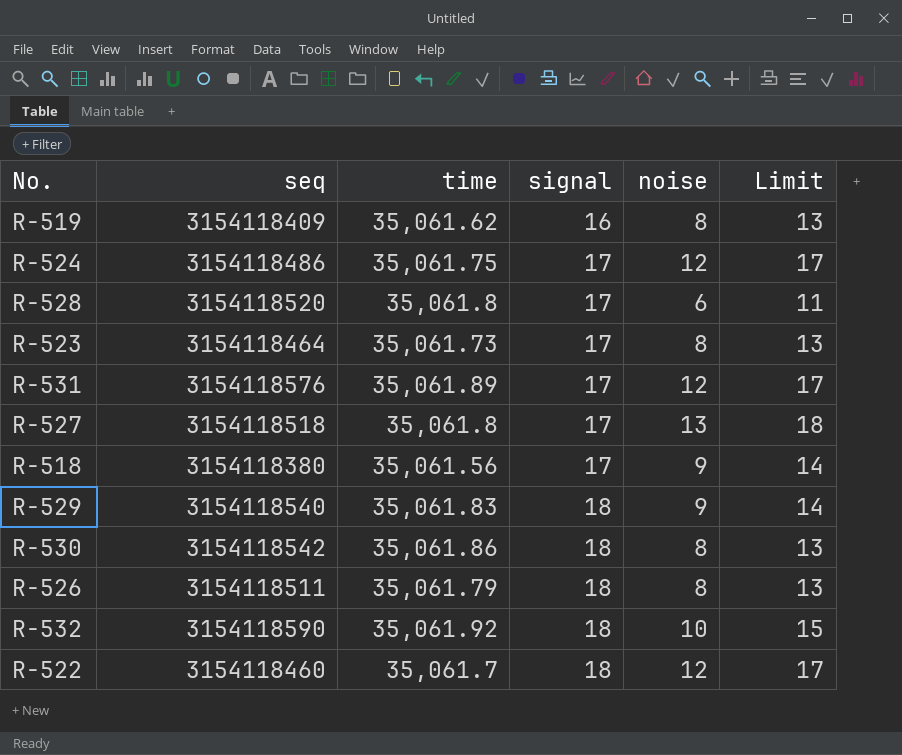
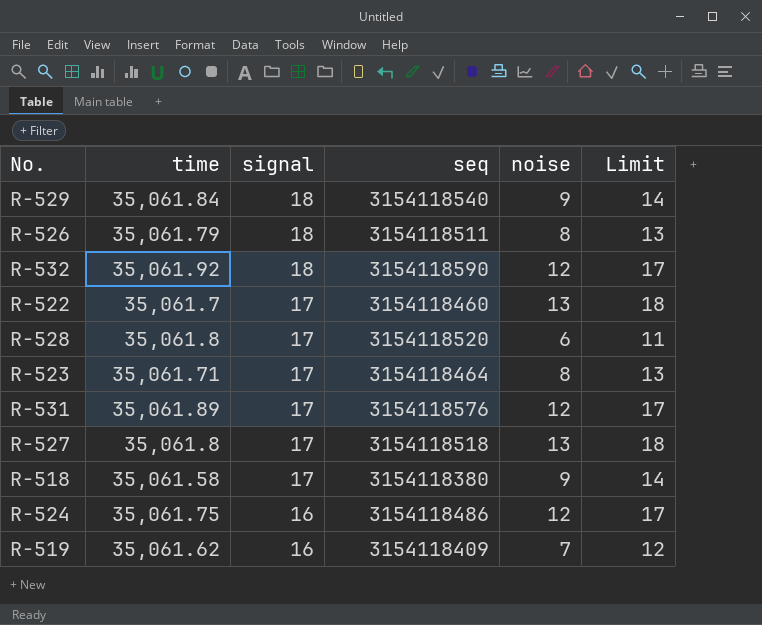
row order: signal ascending -> signal descending
column seq | position: 2 -> 4
row R-530: 3154118542 | 35,061.86 | 18 | 8 | 13 -> none
R-529 | time: 35,061.83 -> 35,061.84
R-532 | noise: 10 -> 12
R-532 | Limit: 15 -> 17
R-522 | signal: 18 -> 17
R-522 | noise: 12 -> 13
R-522 | Limit: 17 -> 18
R-523 | time: 35,061.73 -> 35,061.71
R-518 | time: 35,061.56 -> 35,061.58
R-524 | signal: 17 -> 16
R-519 | noise: 8 -> 7
R-519 | Limit: 13 -> 12

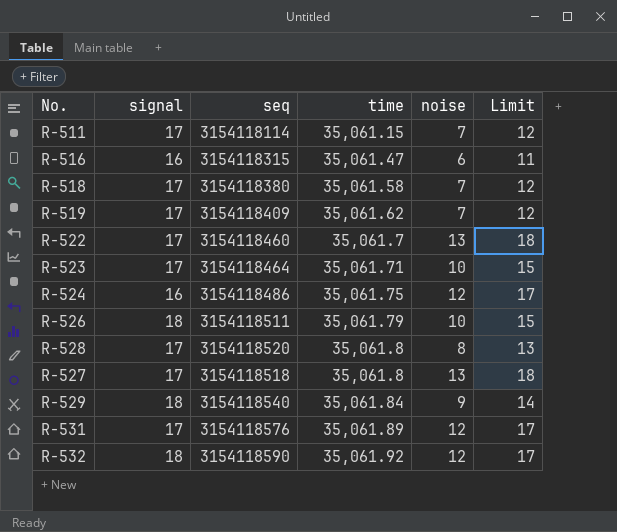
row order: signal descending -> time ascending
column time | position: 2 -> 4
row R-511: none -> 17 | 3154118114 | 35,061.15 | 7 | 12
row R-516: none -> 16 | 3154118315 | 35,061.47 | 6 | 11
R-518 | noise: 9 -> 7
R-518 | Limit: 14 -> 12
R-519 | signal: 16 -> 17
R-523 | noise: 8 -> 10
R-523 | Limit: 13 -> 15
R-526 | noise: 8 -> 10
R-526 | Limit: 13 -> 15
R-528 | noise: 6 -> 8
R-528 | Limit: 11 -> 13

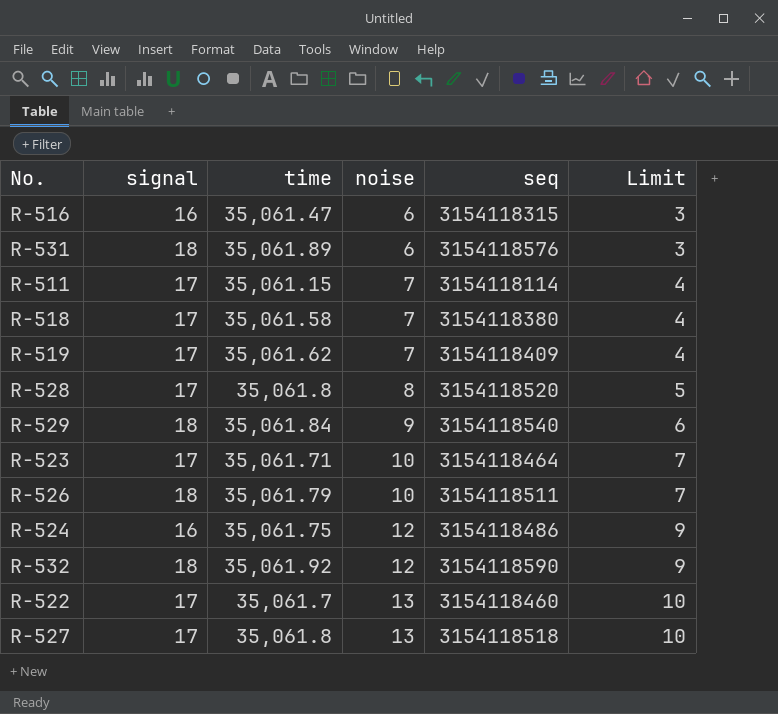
row order: time ascending -> noise ascending
column seq | position: 3 -> 5
column Limit | formula: [noise] + 5 -> [noise] - 3
R-531 | signal: 17 -> 18
R-531 | noise: 12 -> 6

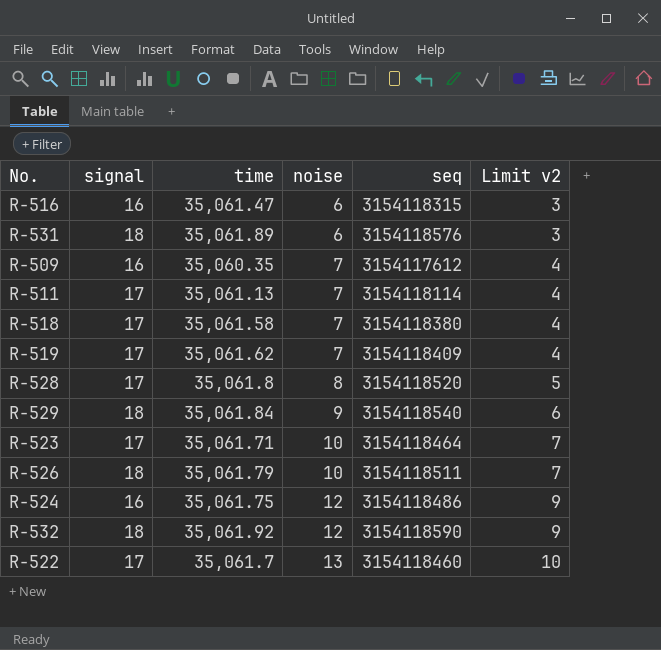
column name: Limit -> Limit v2
row R-527: 17 | 35,061.8 | 13 | 3154118518 | 10 -> none
row R-509: none -> 16 | 35,060.35 | 7 | 3154117612 | 4
R-511 | time: 35,061.15 -> 35,061.13

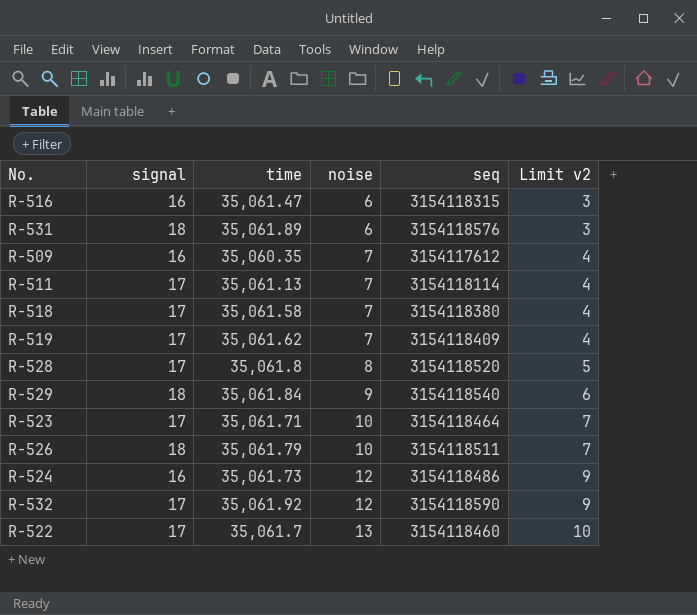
R-524 | time: 35,061.75 -> 35,061.73
R-532 | signal: 18 -> 17

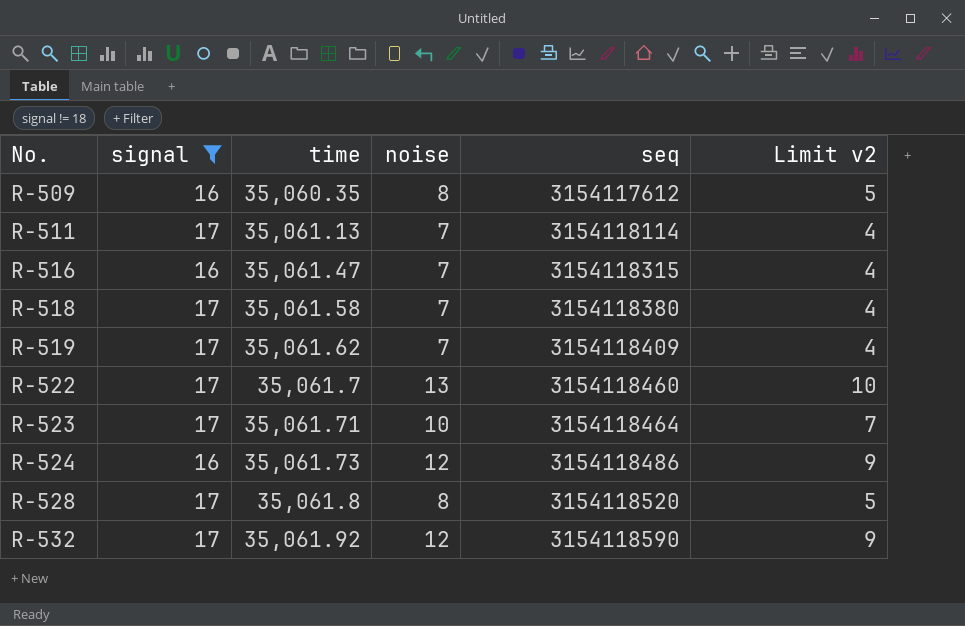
filter: none -> signal != 18
row order: noise ascending -> No. ascending
R-509 | noise: 7 -> 8
R-509 | Limit v2: 4 -> 5
R-516 | noise: 6 -> 7
R-516 | Limit v2: 3 -> 4

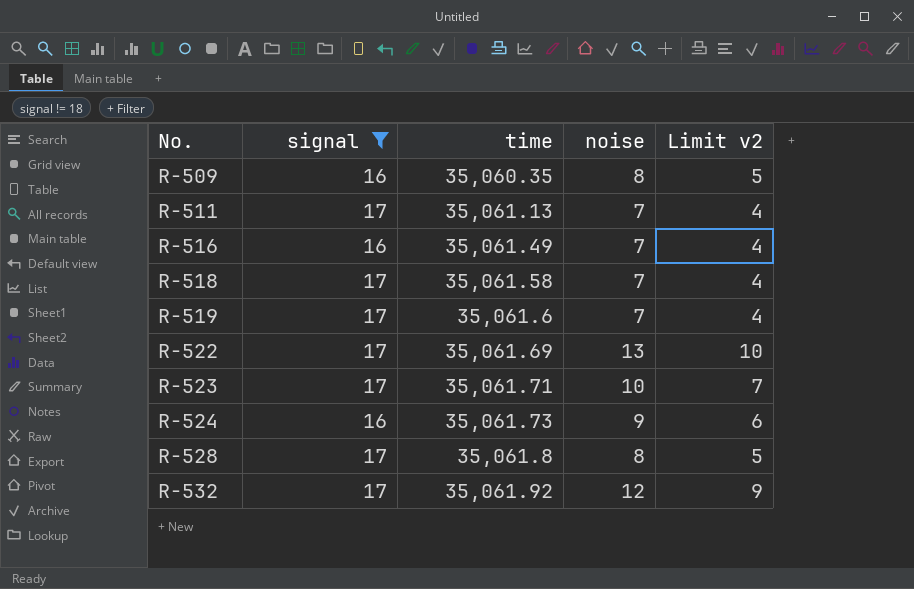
column seq | position: 5 -> none
R-516 | time: 35,061.47 -> 35,061.49
R-519 | time: 35,061.62 -> 35,061.6
R-522 | time: 35,061.7 -> 35,061.69
R-524 | noise: 12 -> 9
R-524 | Limit v2: 9 -> 6

